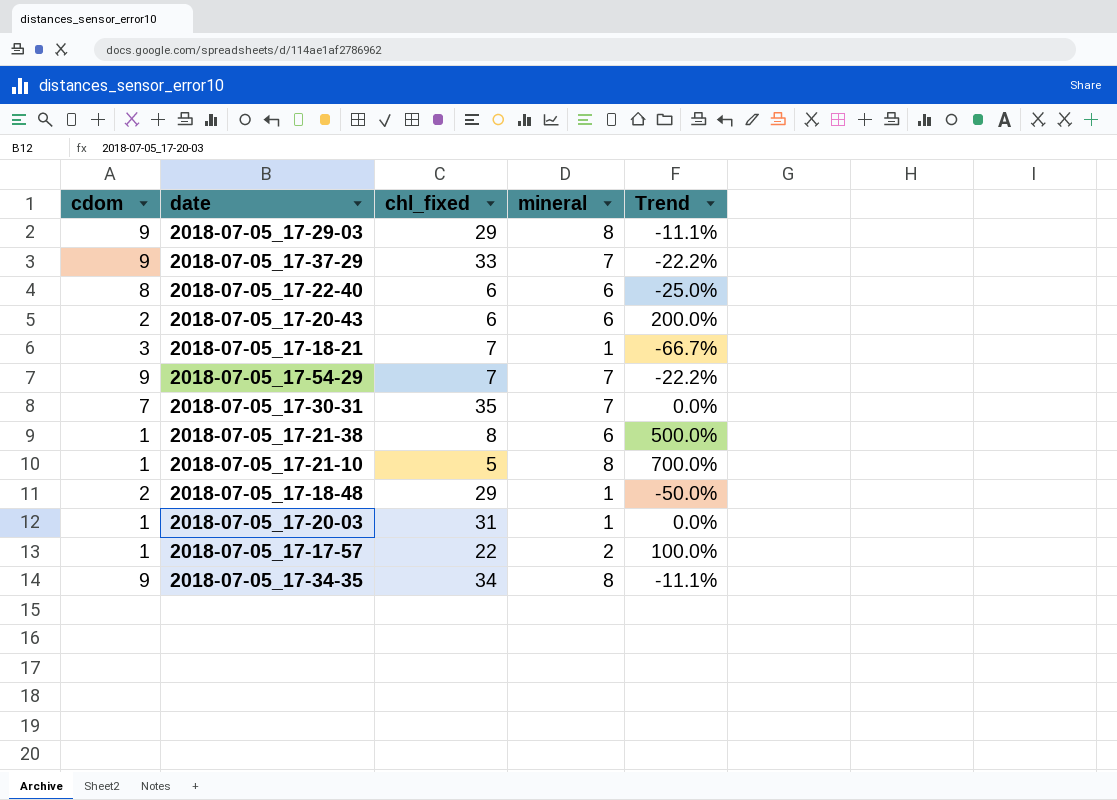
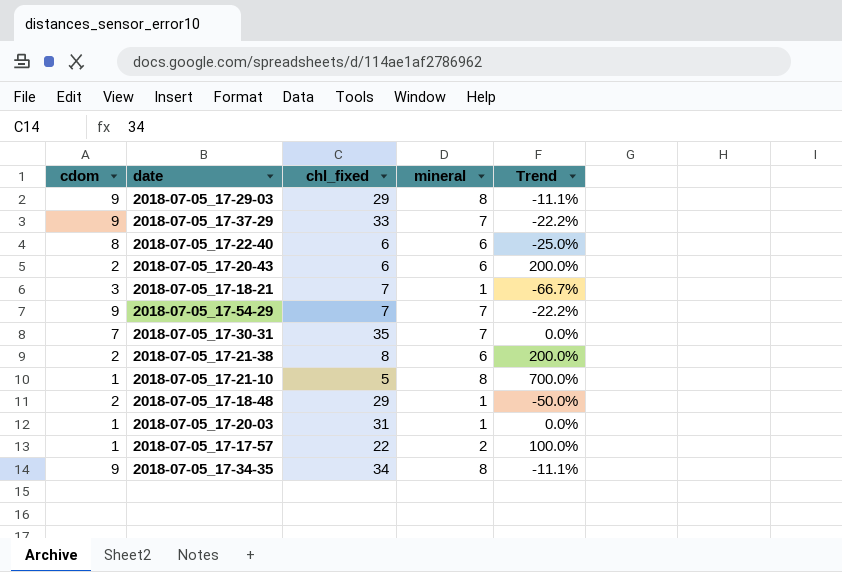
2018-07-05_17-21-38 | cdom: 1 -> 2
2018-07-05_17-21-38 | Trend: 500.0% -> 200.0%

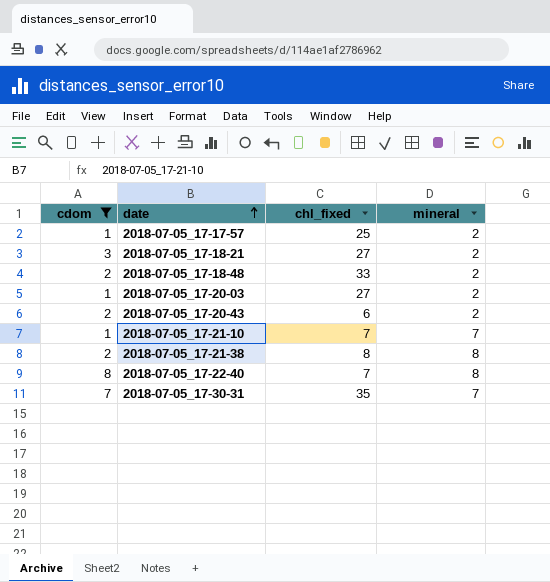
filter: none -> cdom != 9
row order: none -> date ascending
column Trend | formula: ([mineral] - [cdom]) / [cdom] -> none
2018-07-05_17-17-57 | chl_fixed: 22 -> 25
2018-07-05_17-18-21 | chl_fixed: 7 -> 27
2018-07-05_17-18-21 | mineral: 1 -> 2
2018-07-05_17-18-48 | chl_fixed: 29 -> 33
2018-07-05_17-18-48 | mineral: 1 -> 2
2018-07-05_17-20-03 | chl_fixed: 31 -> 27
2018-07-05_17-20-03 | mineral: 1 -> 2
2018-07-05_17-20-43 | mineral: 6 -> 2
2018-07-05_17-21-10 | chl_fixed: 5 -> 7
2018-07-05_17-21-10 | mineral: 8 -> 7
2018-07-05_17-21-38 | mineral: 6 -> 8
2018-07-05_17-22-40 | chl_fixed: 6 -> 7
2018-07-05_17-22-40 | mineral: 6 -> 8

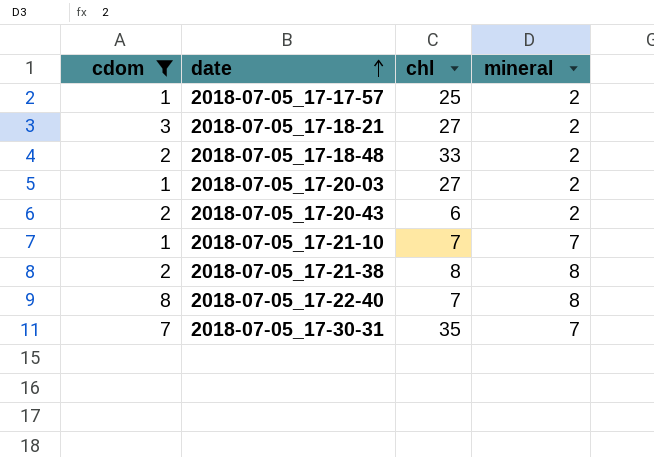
column name: chl_fixed -> chl

